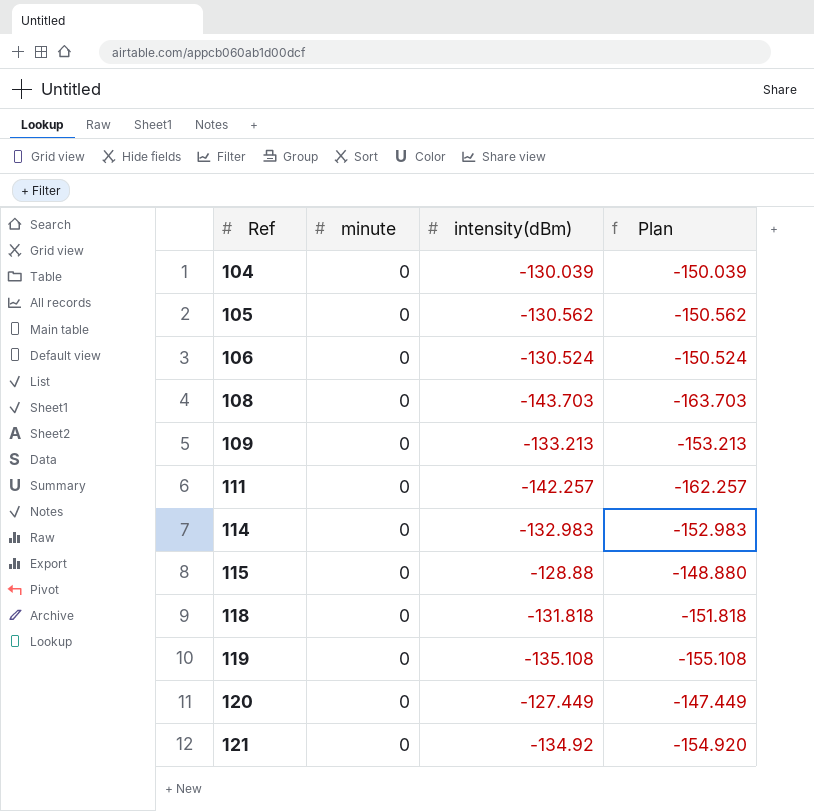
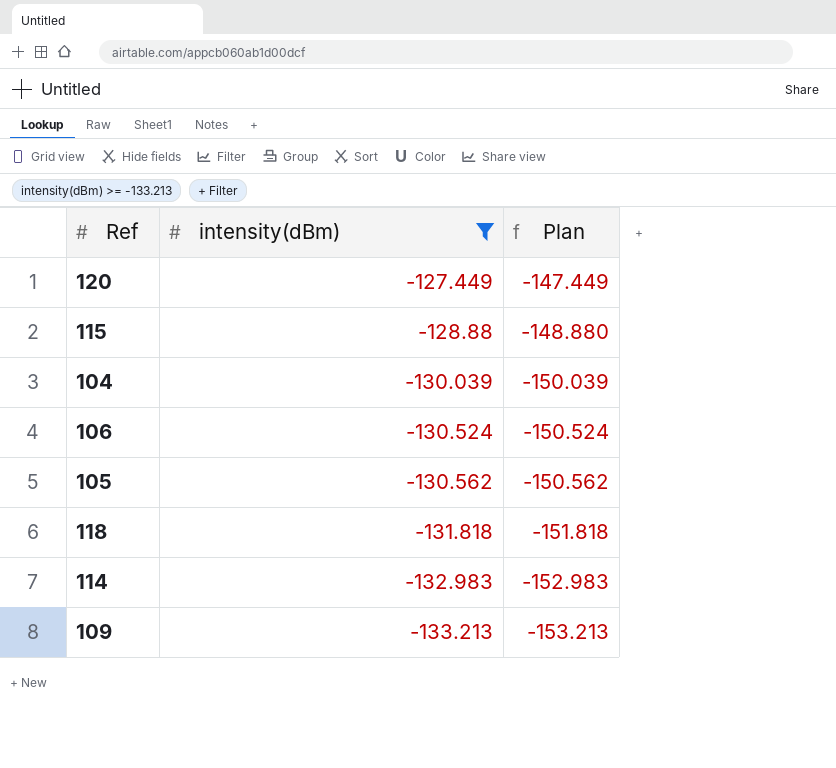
filter: none -> intensity(dBm) >= -133.213
row order: Ref ascending -> intensity(dBm) descending
column minute | position: 2 -> none

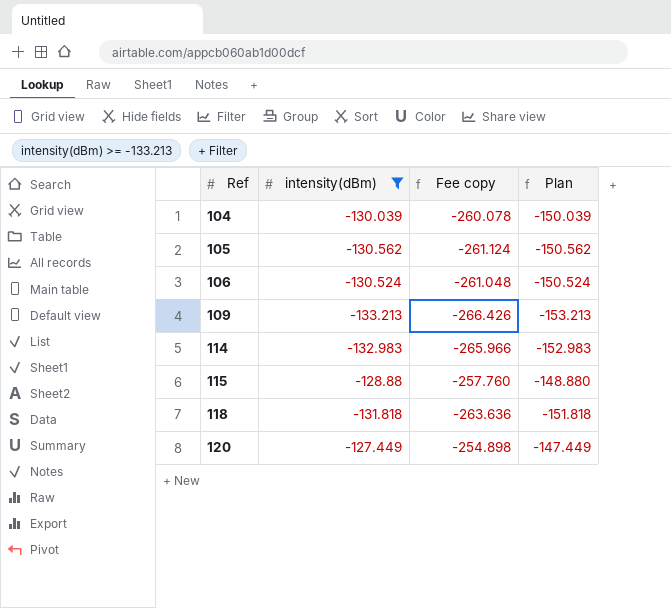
row order: intensity(dBm) descending -> Ref ascending
column Fee copy | formula: none -> [intensity(dBm)] * 2

